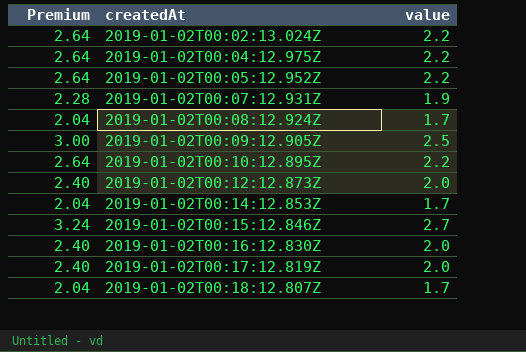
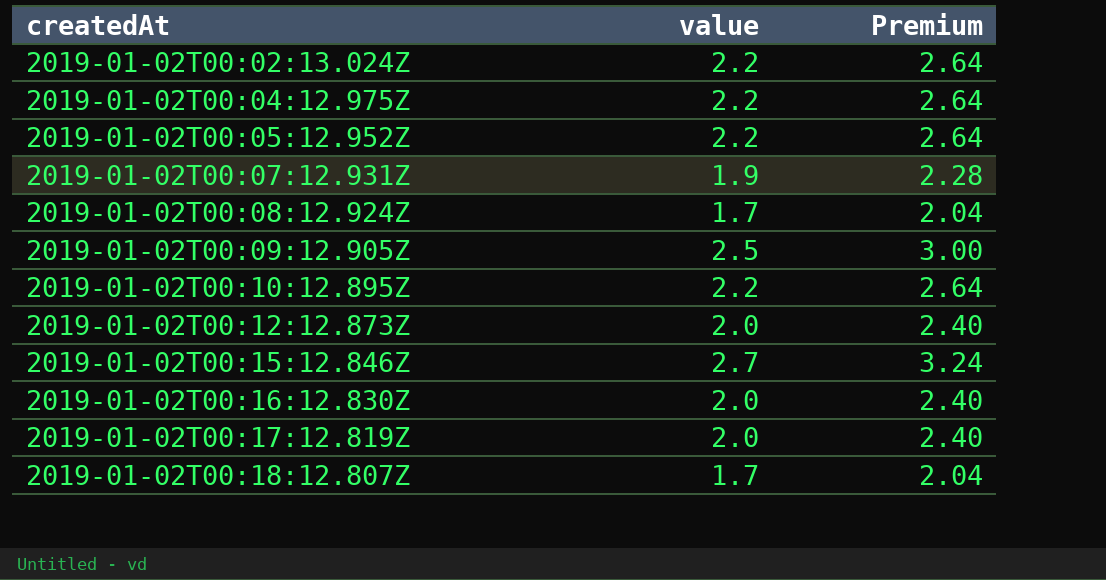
column Premium | position: 1 -> 3
row 2019-01-02T00:14:12.853Z: 2.04 | 1.7 -> none

